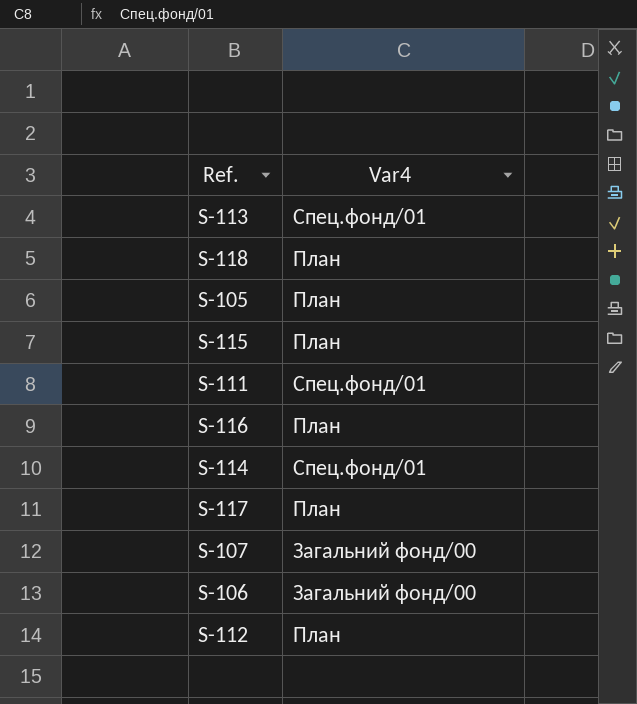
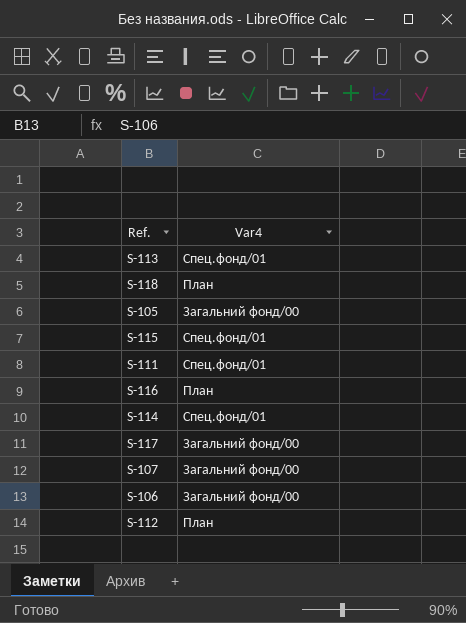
S-105 | Var4: План -> Загальний фонд/00
S-115 | Var4: План -> Спец.фонд/01
S-117 | Var4: План -> Загальний фонд/00

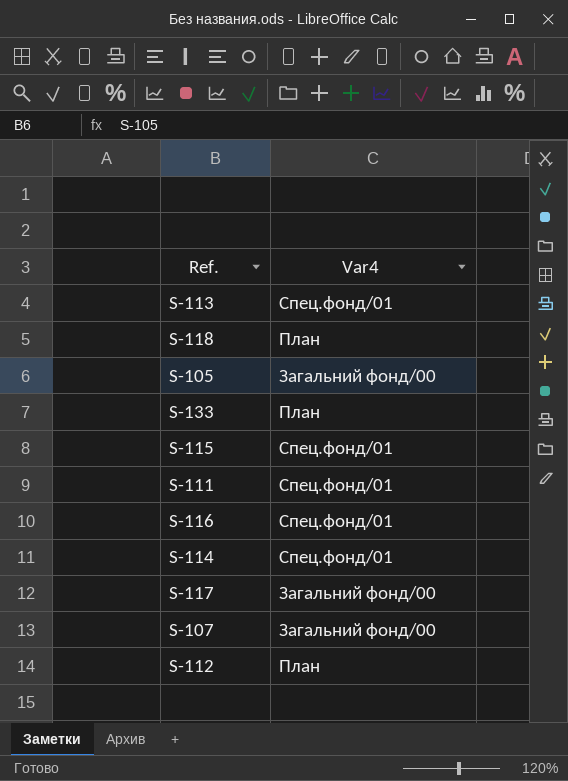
row S-106: Загальний фонд/00 -> none
row S-133: none -> План
S-116 | Var4: План -> Спец.фонд/01

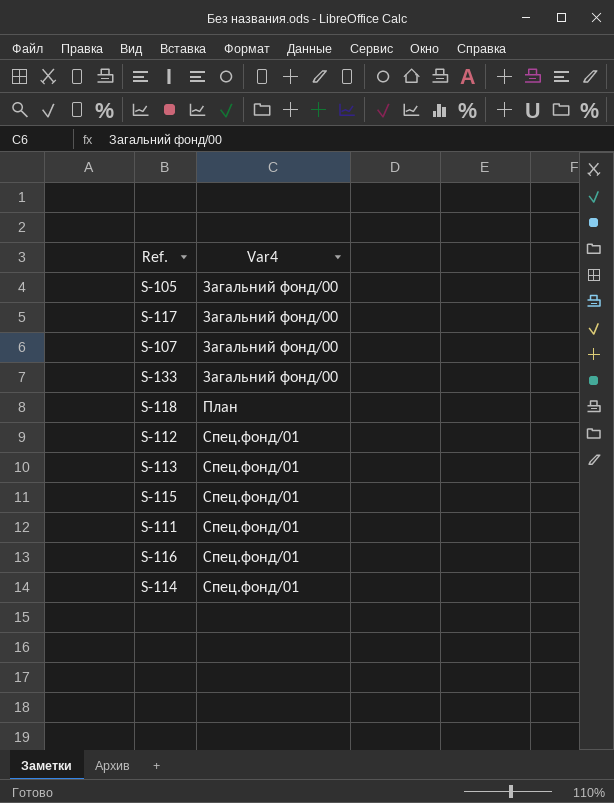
row order: none -> Var4 ascending
S-133 | Var4: План -> Загальний фонд/00
S-112 | Var4: План -> Спец.фонд/01

